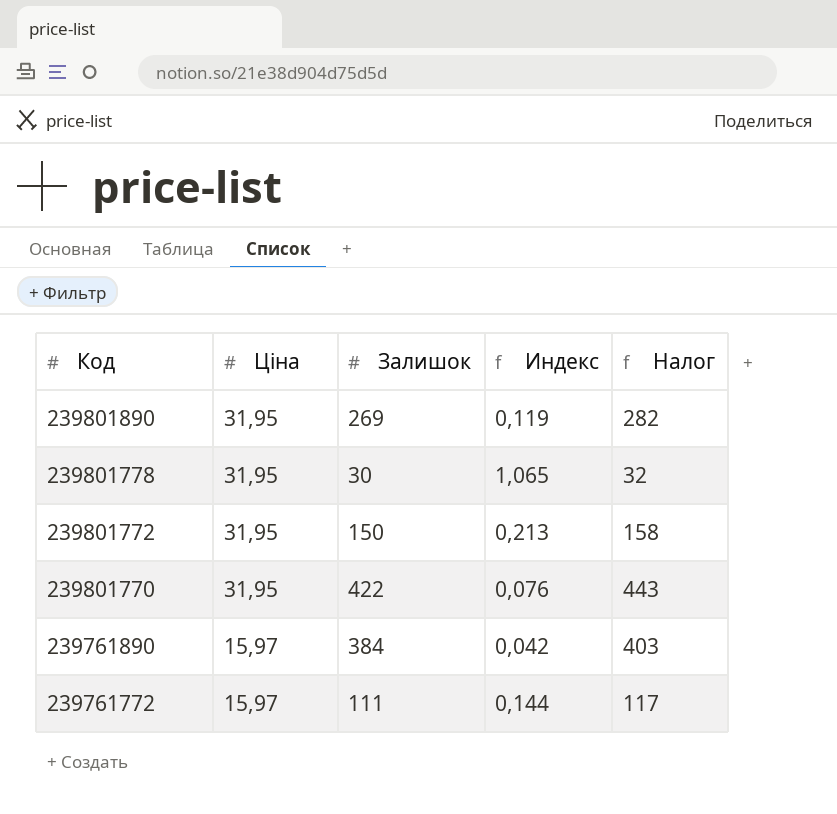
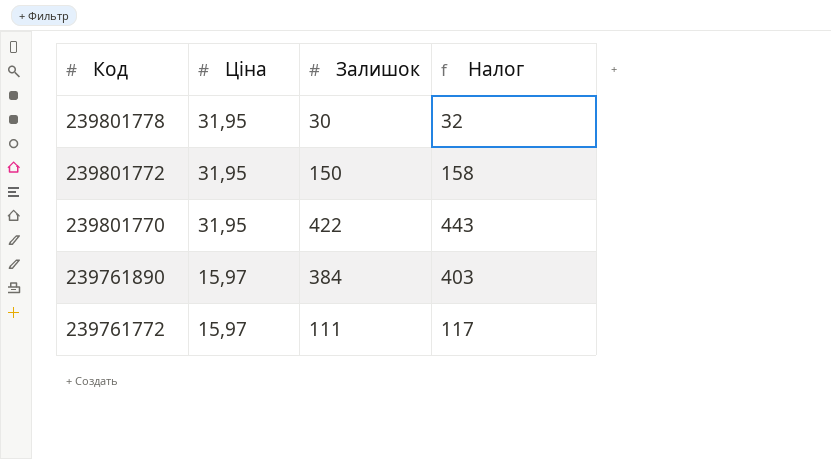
column Индекс | formula: [Ціна] / [Залишок] -> none
row 239801890: 31,95 | 269 | 0,119 | 282 -> none

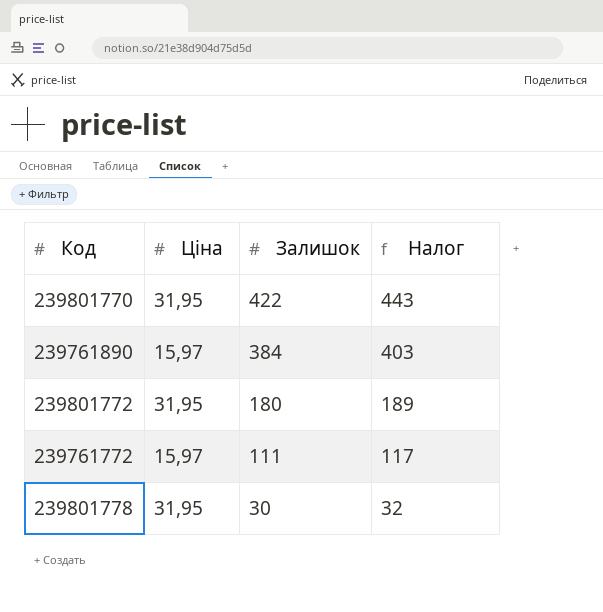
row order: Код descending -> Залишок descending
239801772 | Залишок: 150 -> 180
239801772 | Налог: 158 -> 189

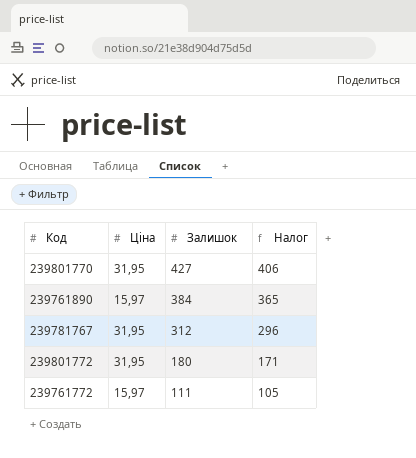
column Налог | formula: [Залишок] * 1,05 -> [Залишок] * 0,95
row 239801778: 31,95 | 30 | 32 -> none
239801770 | Залишок: 422 -> 427
row 239781767: none -> 31,95 | 312 | 296

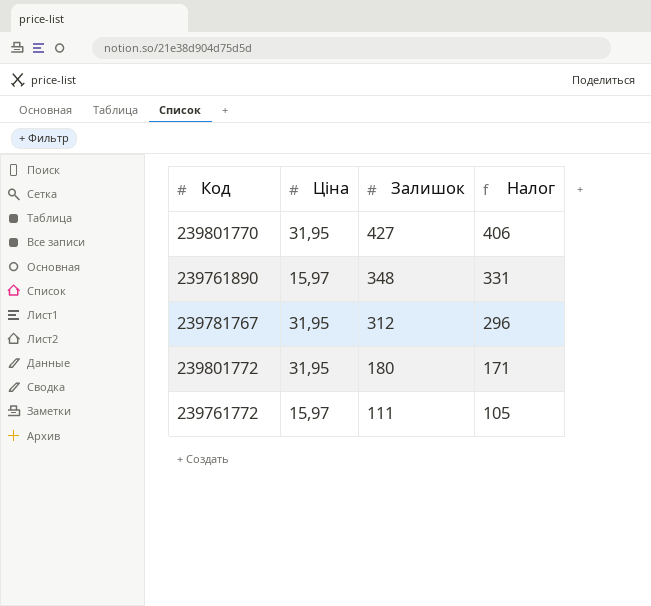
239761890 | Залишок: 384 -> 348
239761890 | Налог: 365 -> 331

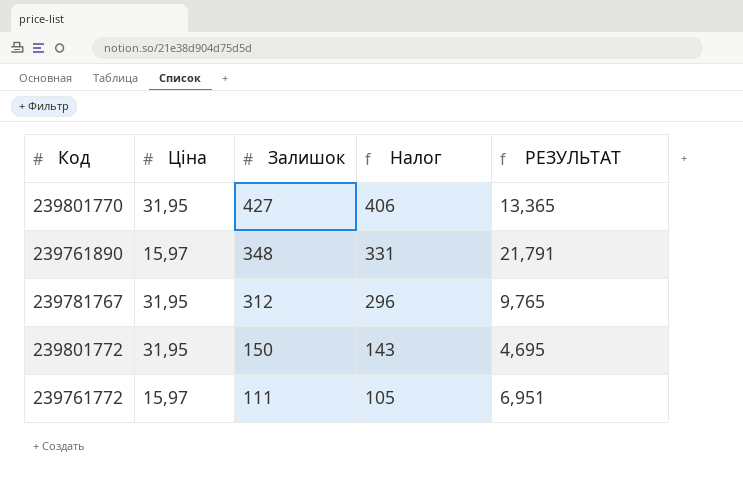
column РЕЗУЛЬТАТ | formula: none -> [Залишок] / [Ціна]
239801772 | Залишок: 180 -> 150
239801772 | Налог: 171 -> 143

